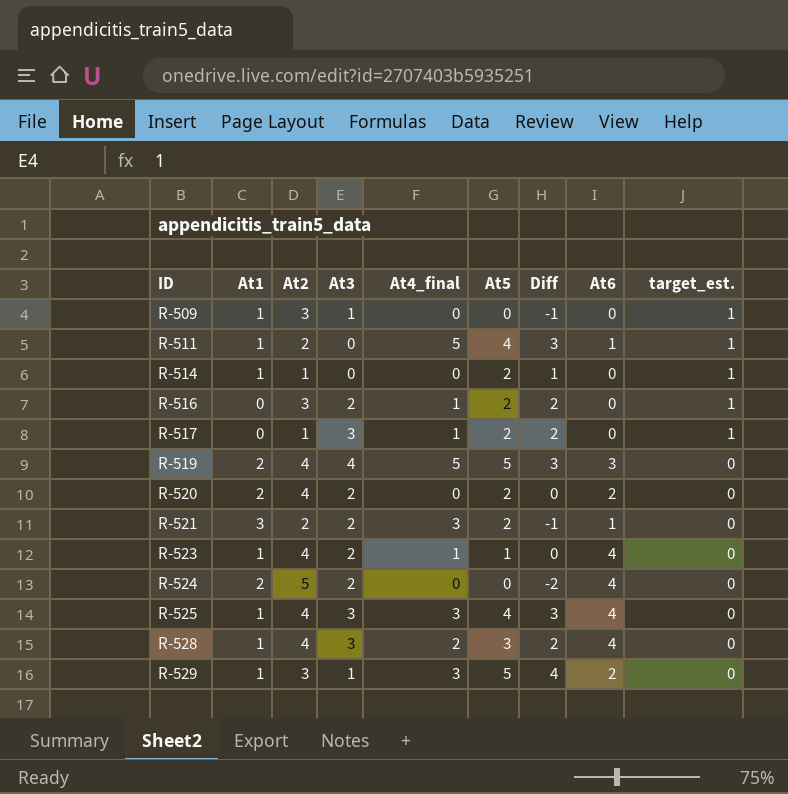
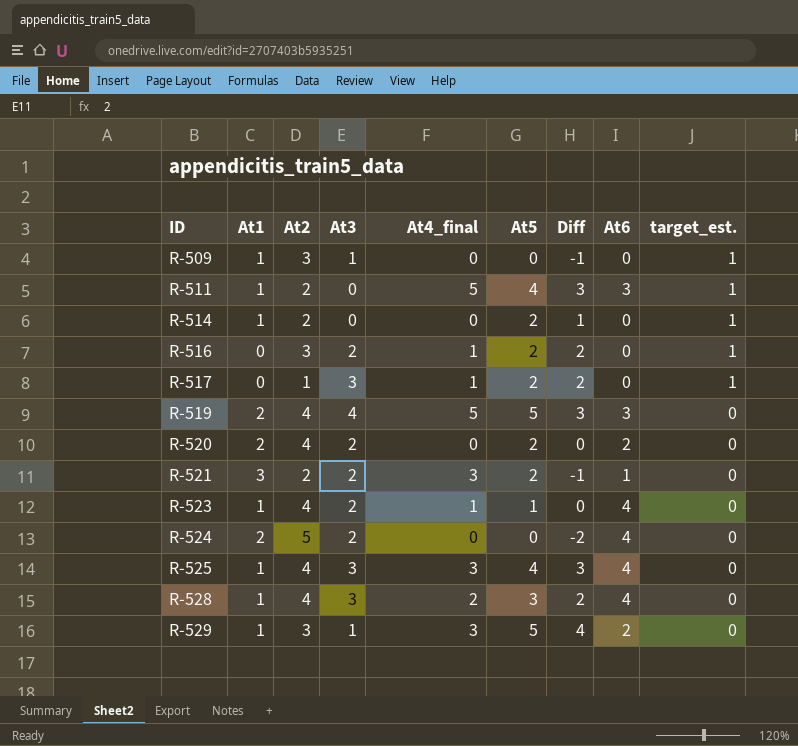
R-511 | At6: 1 -> 3
R-514 | At2: 1 -> 2

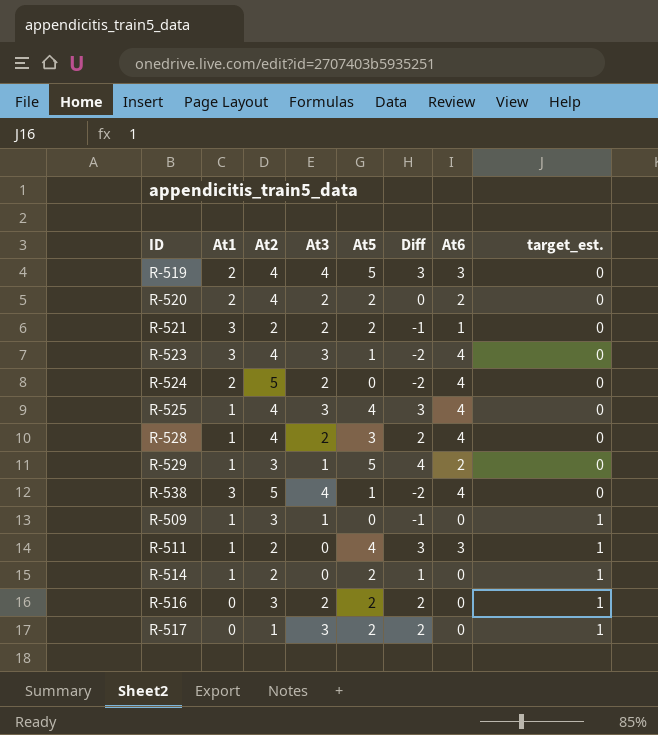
row order: ID ascending -> target_est. ascending
column At4_final | position: 5 -> none
R-523 | At1: 1 -> 3
R-523 | At3: 2 -> 3
R-523 | Diff: 0 -> -2
R-528 | At3: 3 -> 2
row R-538: none -> 3 | 5 | 4 | 1 | -2 | 4 | 0

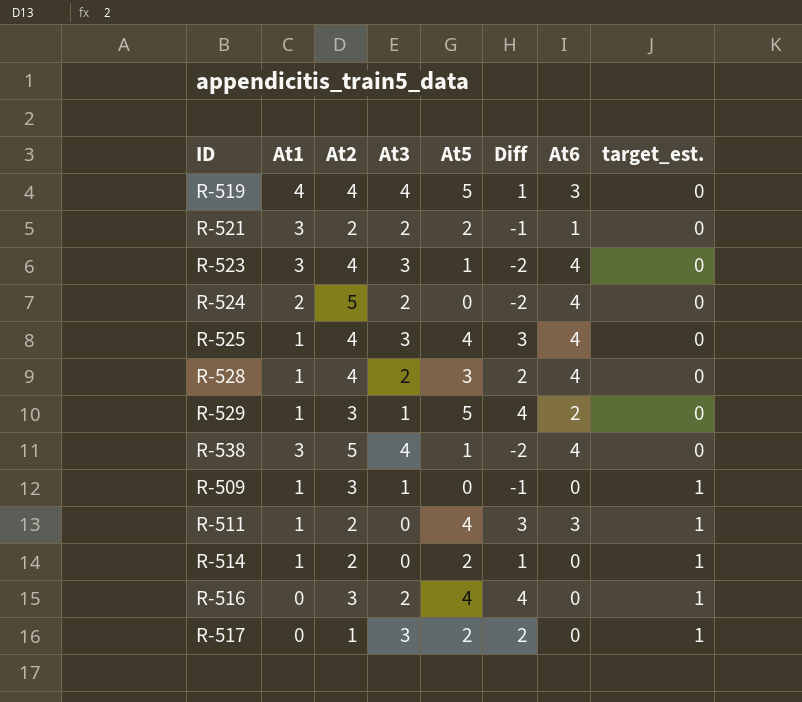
row R-520: 2 | 4 | 2 | 2 | 0 | 2 | 0 -> none
R-519 | At1: 2 -> 4
R-519 | Diff: 3 -> 1
R-516 | At5: 2 -> 4
R-516 | Diff: 2 -> 4

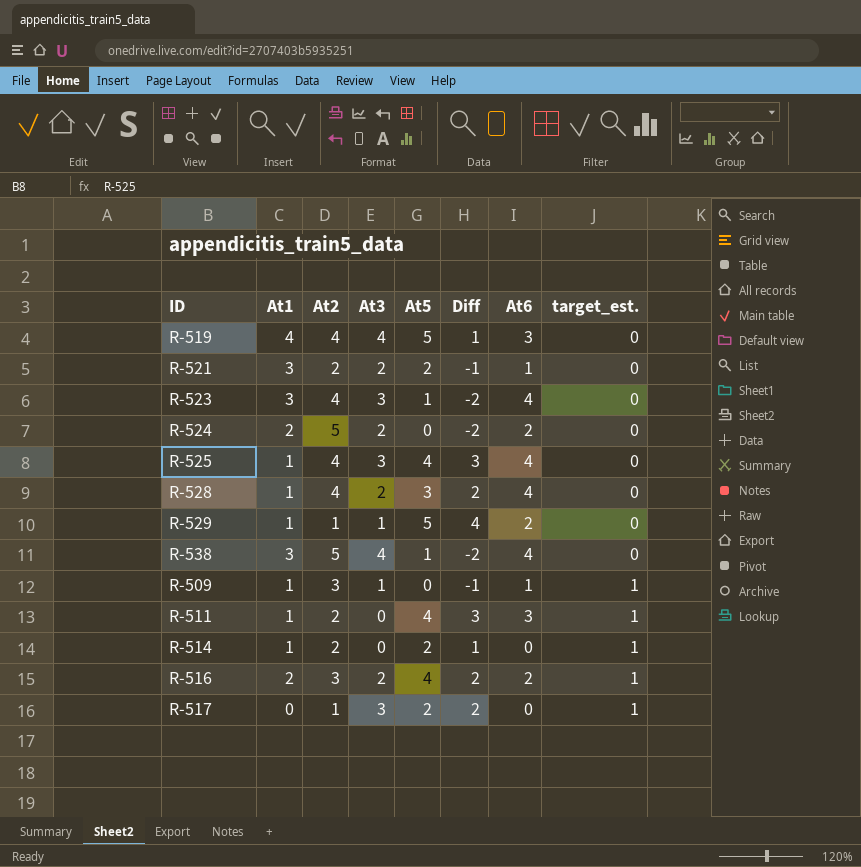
R-524 | At6: 4 -> 2
R-529 | At2: 3 -> 1
R-509 | At6: 0 -> 1
R-516 | At1: 0 -> 2
R-516 | Diff: 4 -> 2
R-516 | At6: 0 -> 2

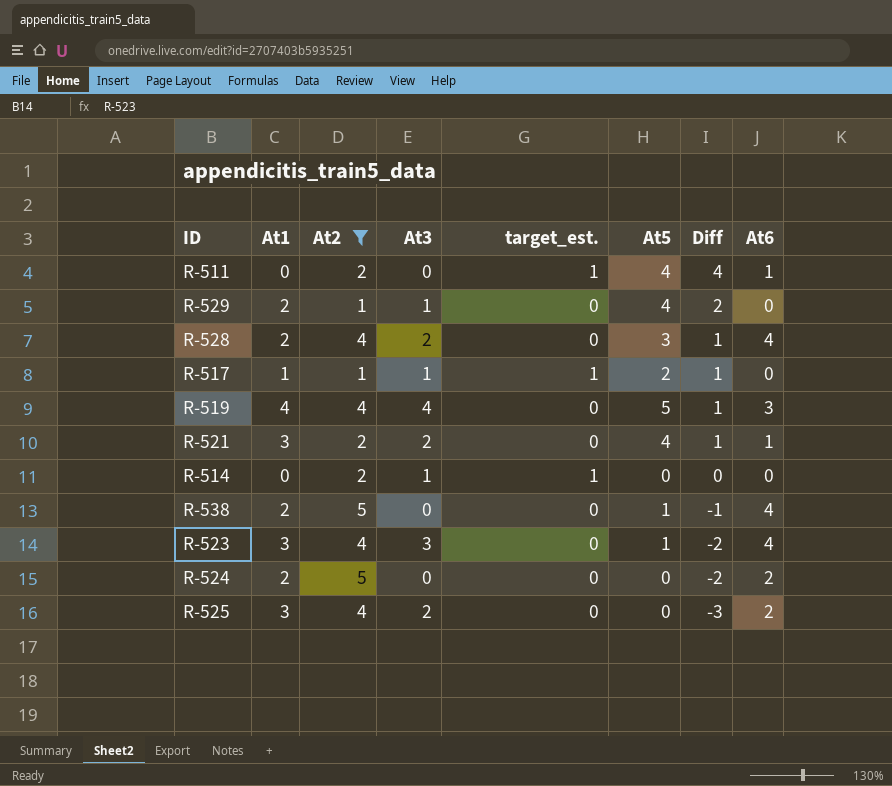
filter: none -> At2 != 3
row order: target_est. ascending -> Diff descending
column target_est. | position: 8 -> 5
R-511 | At1: 1 -> 0
R-511 | Diff: 3 -> 4
R-511 | At6: 3 -> 1
R-529 | At1: 1 -> 2
R-529 | At5: 5 -> 4
R-529 | Diff: 4 -> 2
R-529 | At6: 2 -> 0
R-528 | At1: 1 -> 2
R-528 | Diff: 2 -> 1
R-517 | At1: 0 -> 1
R-517 | At3: 3 -> 1
R-517 | Diff: 2 -> 1
R-521 | At5: 2 -> 4
R-521 | Diff: -1 -> 1
R-514 | At1: 1 -> 0
R-514 | At3: 0 -> 1
R-514 | At5: 2 -> 0
R-514 | Diff: 1 -> 0
R-538 | At1: 3 -> 2
R-538 | At3: 4 -> 0
R-538 | Diff: -2 -> -1
R-524 | At3: 2 -> 0
R-525 | At1: 1 -> 3
R-525 | At3: 3 -> 2
R-525 | At5: 4 -> 0
R-525 | Diff: 3 -> -3
R-525 | At6: 4 -> 2

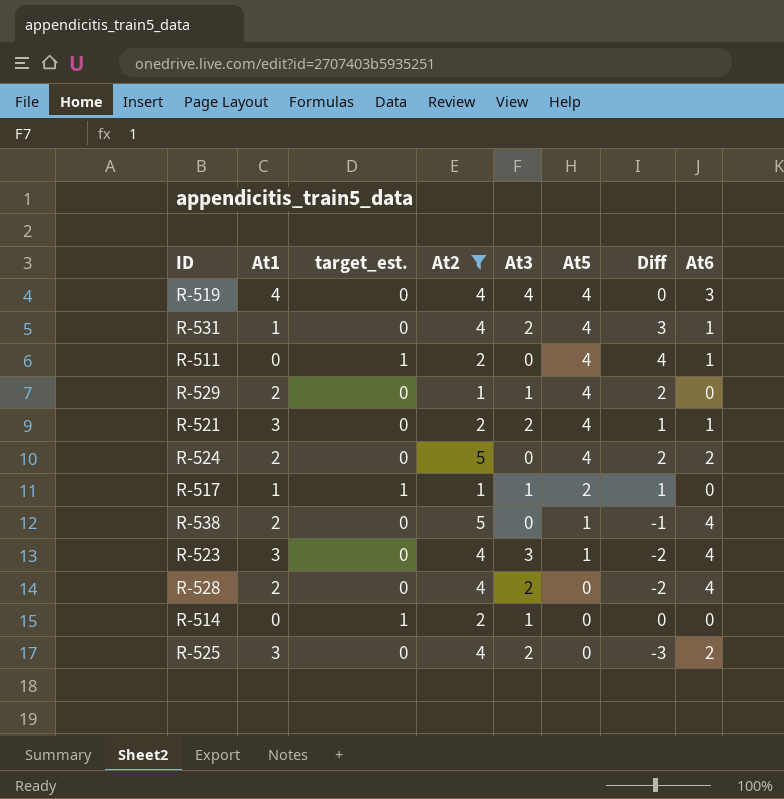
row order: Diff descending -> At5 descending
column target_est. | position: 5 -> 3
R-519 | At5: 5 -> 4
R-519 | Diff: 1 -> 0
row R-531: none -> 1 | 0 | 4 | 2 | 4 | 3 | 1
R-524 | At5: 0 -> 4
R-524 | Diff: -2 -> 2
R-528 | At5: 3 -> 0
R-528 | Diff: 1 -> -2

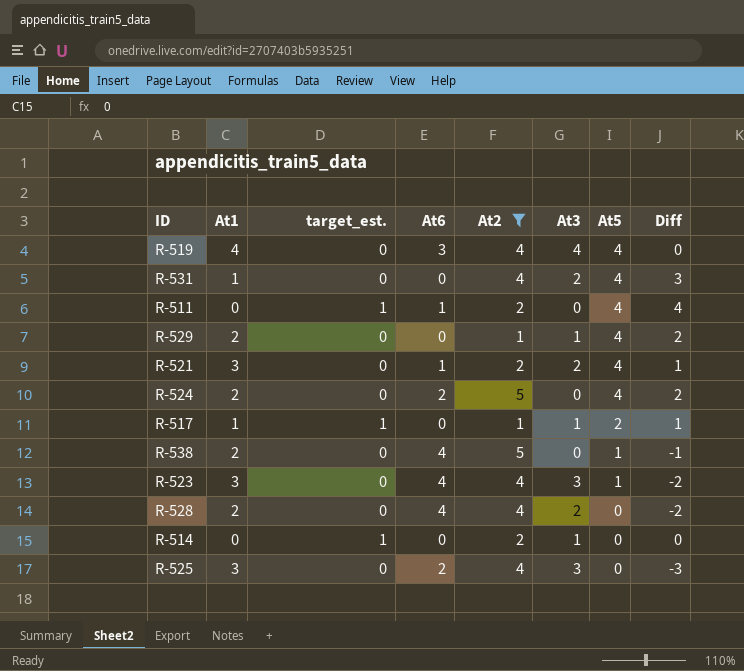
column At6 | position: 8 -> 4
R-531 | At6: 1 -> 0
R-525 | At3: 2 -> 3

